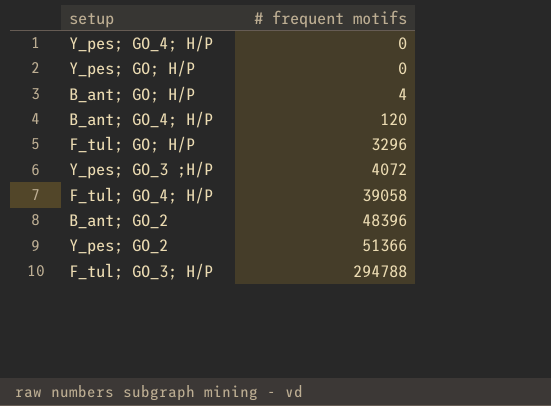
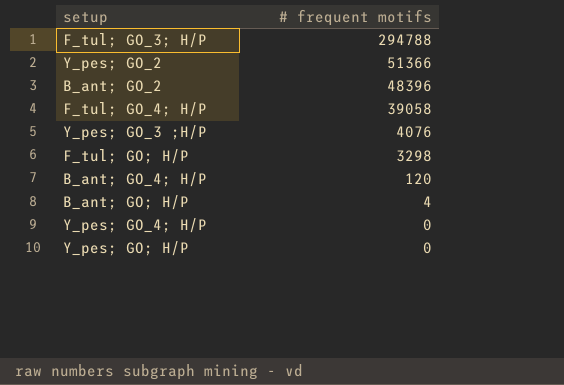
row order: # frequent motifs ascending -> # frequent motifs descending
Y_pes; GO_3 ;H/P | # frequent motifs: 4072 -> 4076
F_tul; GO; H/P | # frequent motifs: 3296 -> 3298

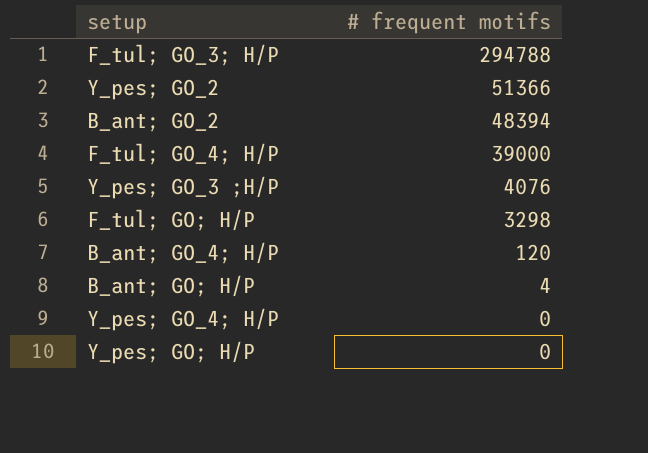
B_ant; GO_2 | # frequent motifs: 48396 -> 48394
F_tul; GO_4; H/P | # frequent motifs: 39058 -> 39000

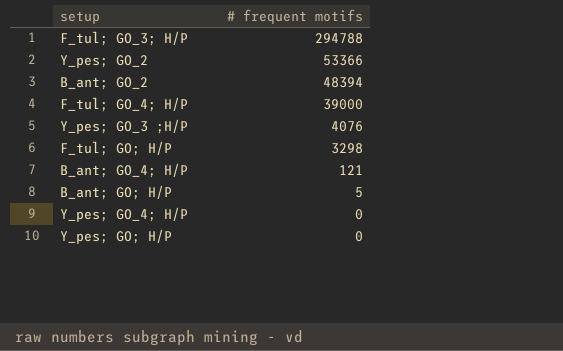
Y_pes; GO_2 | # frequent motifs: 51366 -> 53366
B_ant; GO_4; H/P | # frequent motifs: 120 -> 121
B_ant; GO; H/P | # frequent motifs: 4 -> 5

